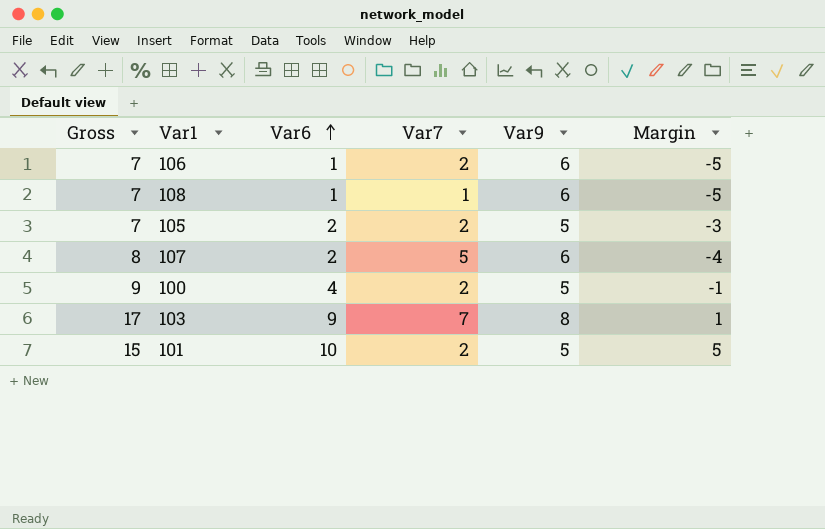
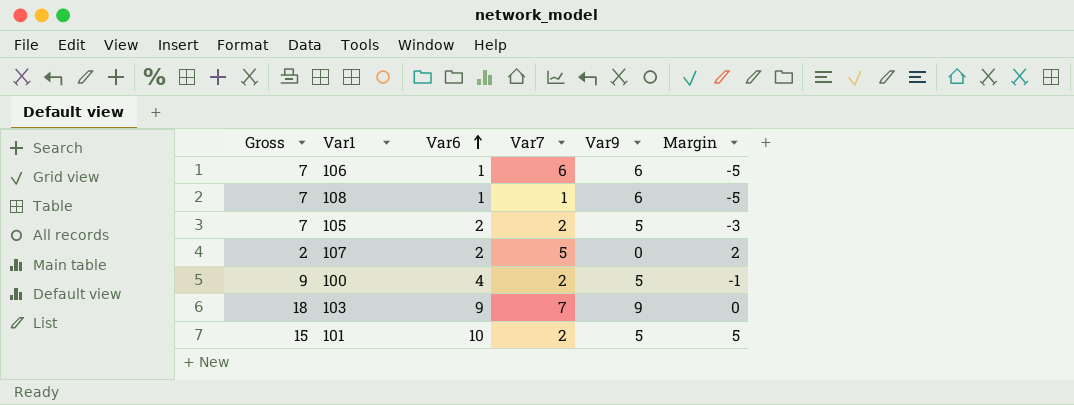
106 | Var7: 2 -> 6
107 | Gross: 8 -> 2
107 | Var9: 6 -> 0
107 | Margin: -4 -> 2
103 | Gross: 17 -> 18
103 | Var9: 8 -> 9
103 | Margin: 1 -> 0

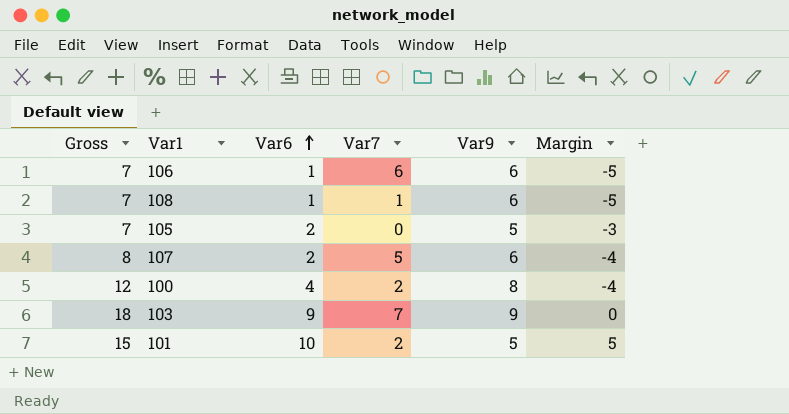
105 | Var7: 2 -> 0
107 | Gross: 2 -> 8
107 | Var9: 0 -> 6
107 | Margin: 2 -> -4
100 | Gross: 9 -> 12
100 | Var9: 5 -> 8
100 | Margin: -1 -> -4

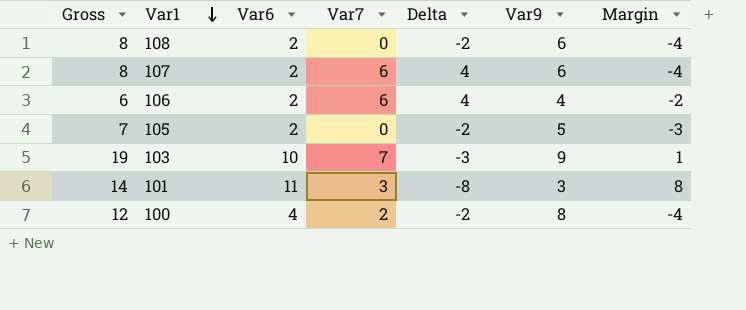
row order: Var6 ascending -> Var1 descending
column Delta | formula: none -> [Var7] - [Var6]
108 | Gross: 7 -> 8
108 | Var6: 1 -> 2
108 | Var7: 1 -> 0
108 | Margin: -5 -> -4
107 | Var7: 5 -> 6
106 | Gross: 7 -> 6
106 | Var6: 1 -> 2
106 | Var9: 6 -> 4
106 | Margin: -5 -> -2
103 | Gross: 18 -> 19
103 | Var6: 9 -> 10
103 | Margin: 0 -> 1
101 | Gross: 15 -> 14
101 | Var6: 10 -> 11
101 | Var7: 2 -> 3
101 | Var9: 5 -> 3
101 | Margin: 5 -> 8

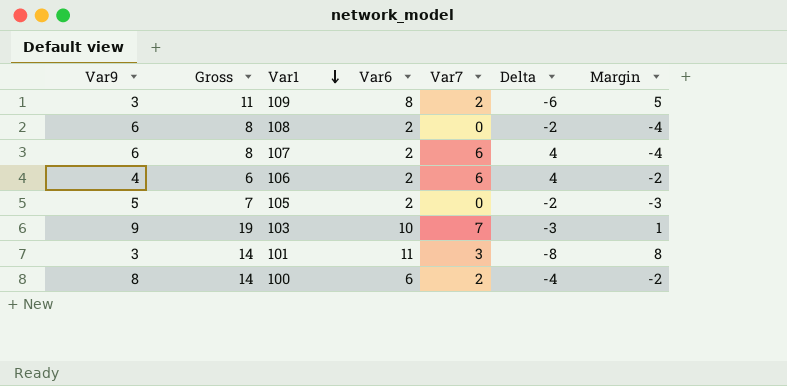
column Var9 | position: 6 -> 1
row 109: none -> 3 | 11 | 8 | 2 | -6 | 5
100 | Gross: 12 -> 14
100 | Var6: 4 -> 6
100 | Delta: -2 -> -4
100 | Margin: -4 -> -2

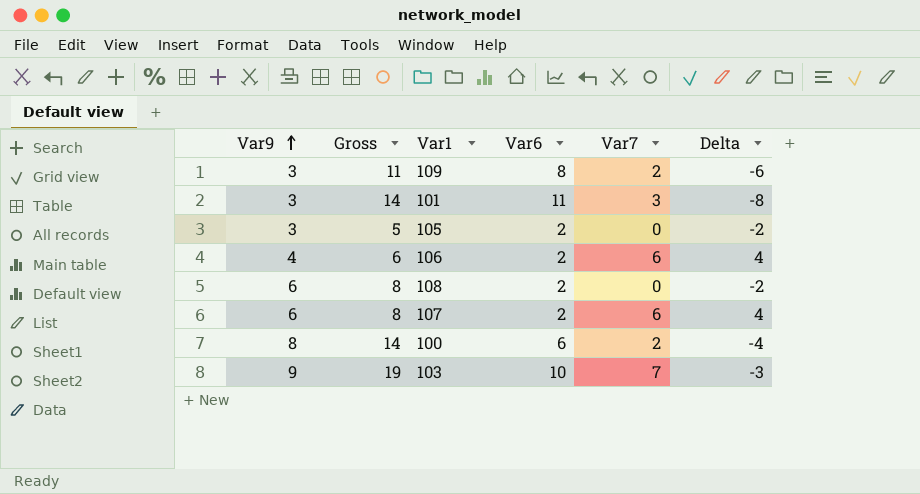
row order: Var1 descending -> Var9 ascending
column Margin | formula: [Var6] - [Var9] -> none
105 | Var9: 5 -> 3
105 | Gross: 7 -> 5

